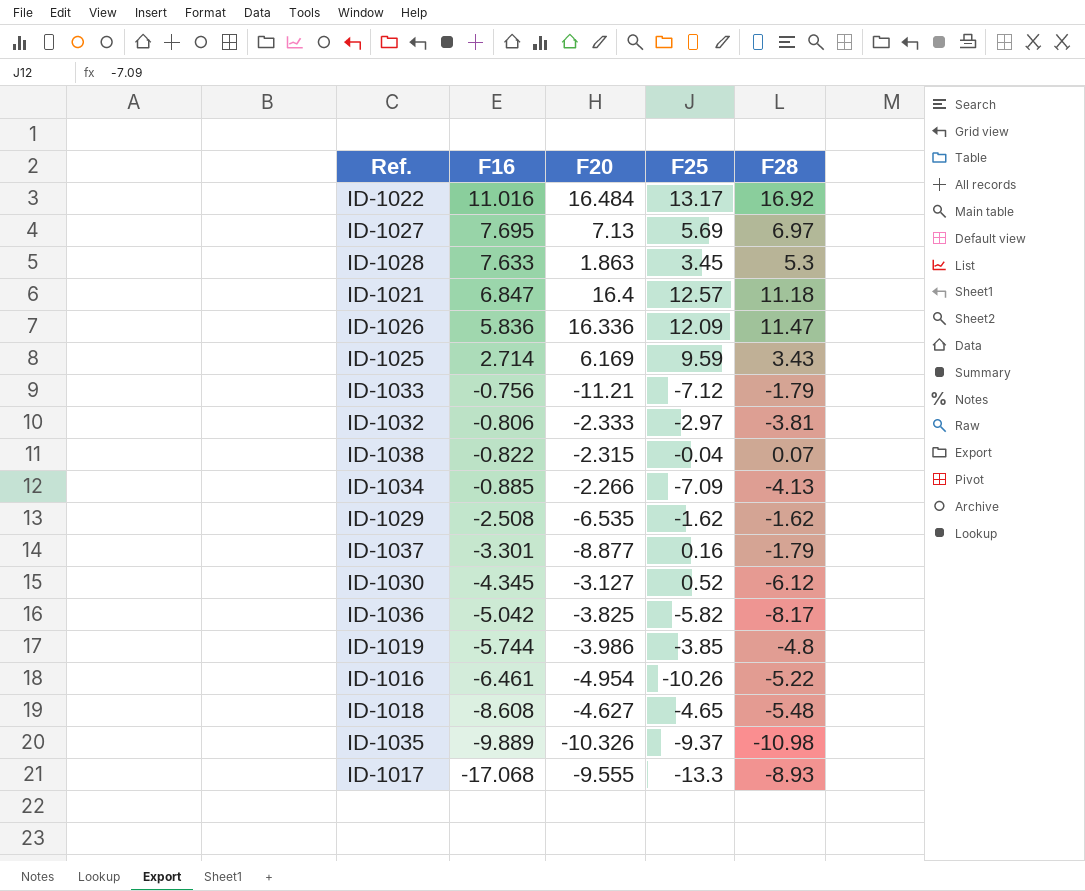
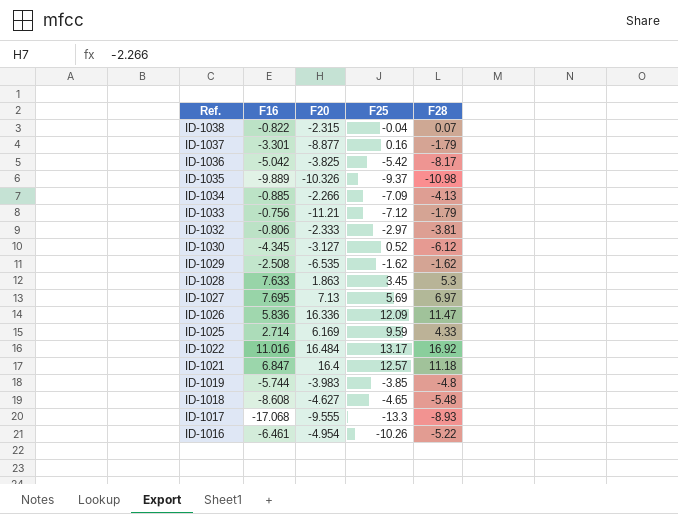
row order: F16 descending -> Ref. descending
ID-1036 | F25: -5.82 -> -5.42
ID-1025 | F28: 3.43 -> 4.33
ID-1019 | F20: -3.986 -> -3.983

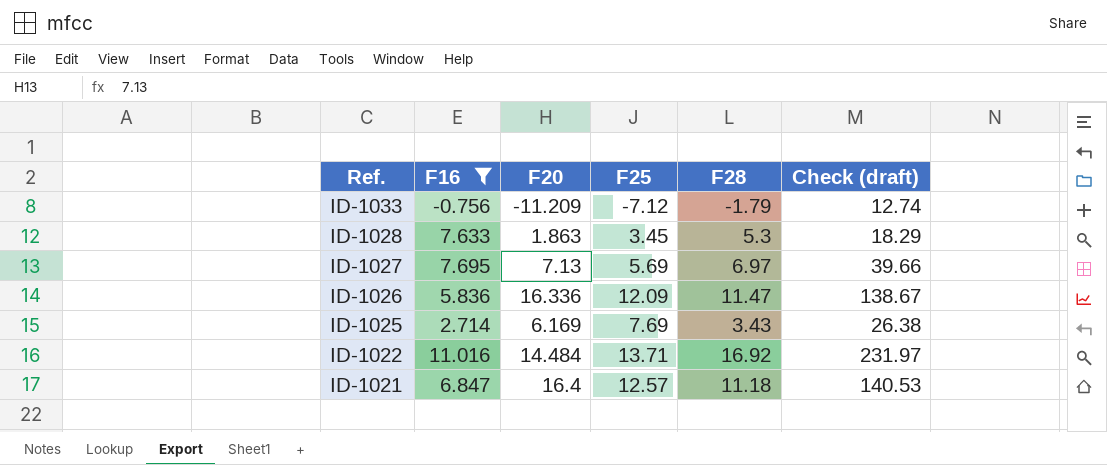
filter: none -> F16 >= -0.756
column Check (draft) | formula: none -> [F25] * [F28]
ID-1033 | F20: -11.21 -> -11.209
ID-1025 | F25: 9.59 -> 7.69
ID-1025 | F28: 4.33 -> 3.43
ID-1022 | F20: 16.484 -> 14.484
ID-1022 | F25: 13.17 -> 13.71

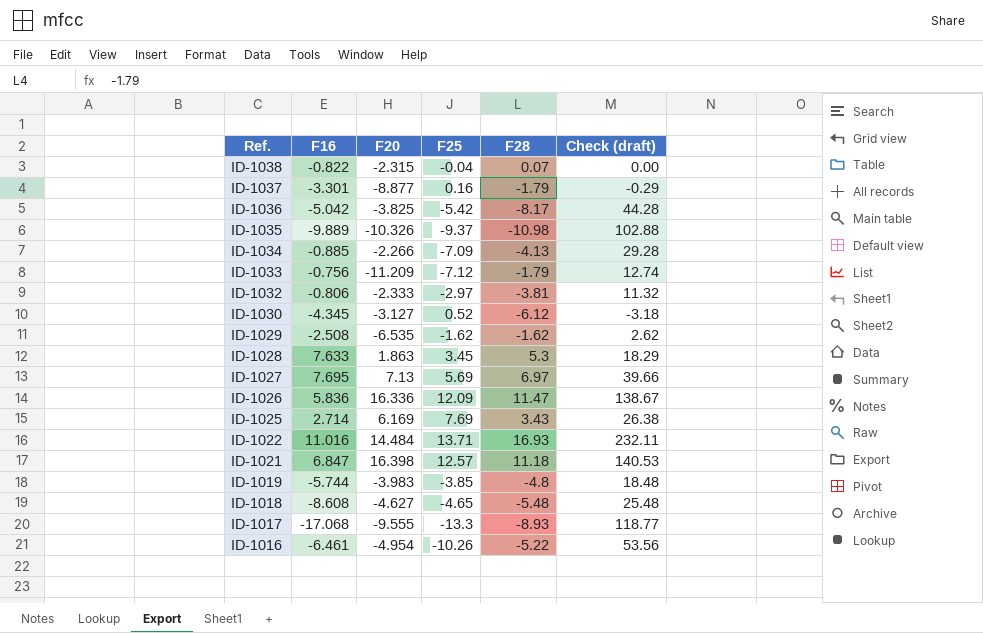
filter: F16 >= -0.756 -> none
ID-1022 | F28: 16.92 -> 16.93
ID-1022 | Check (draft): 231.97 -> 232.11
ID-1021 | F20: 16.4 -> 16.398

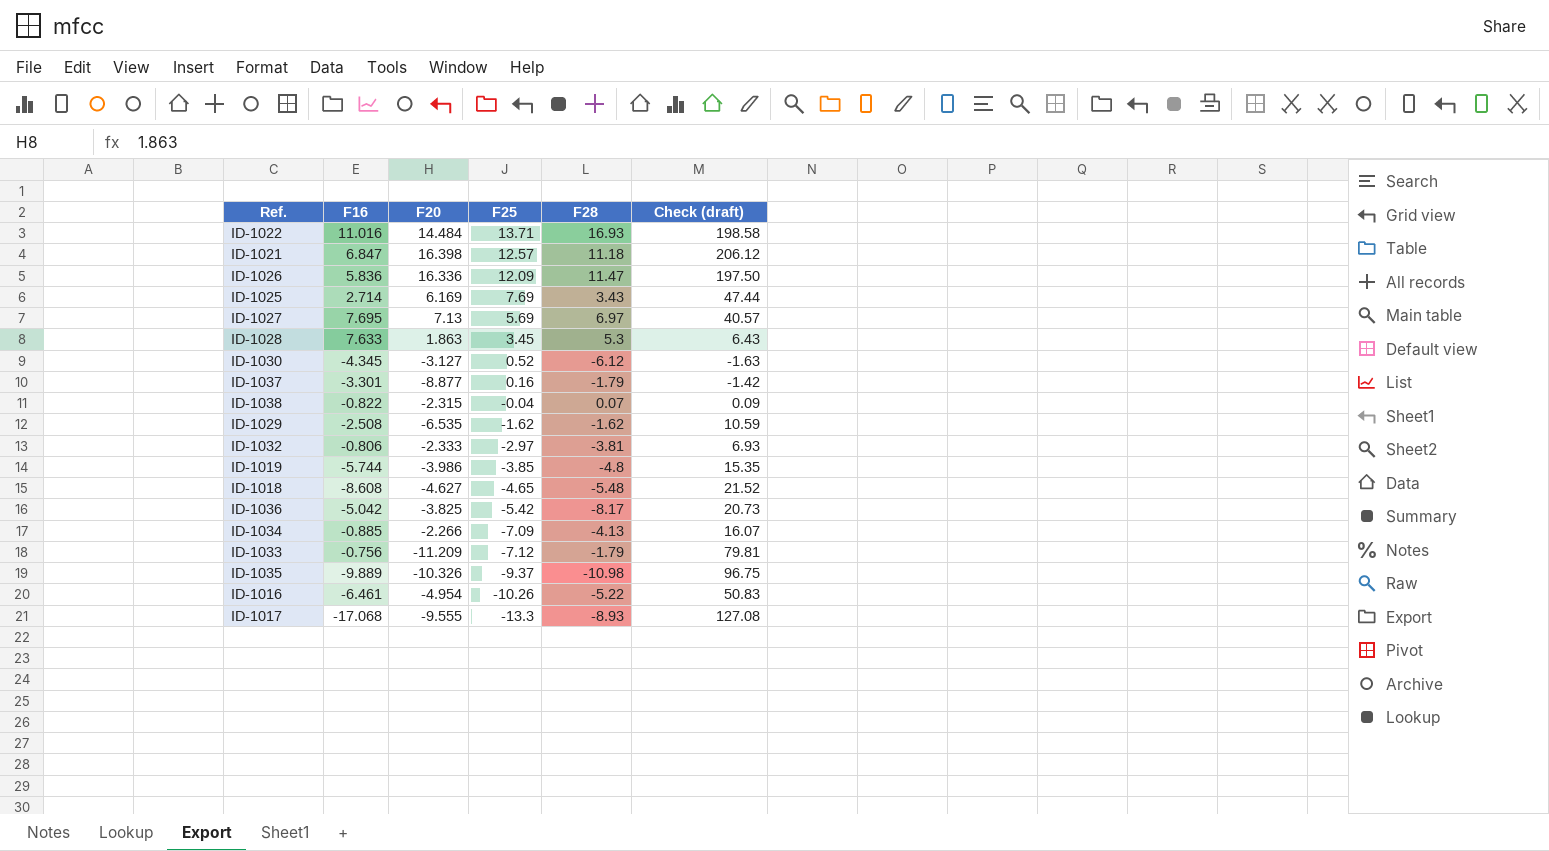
row order: Ref. descending -> F25 descending
column Check (draft) | formula: [F25] * [F28] -> [F20] * [F25]
ID-1019 | F20: -3.983 -> -3.986

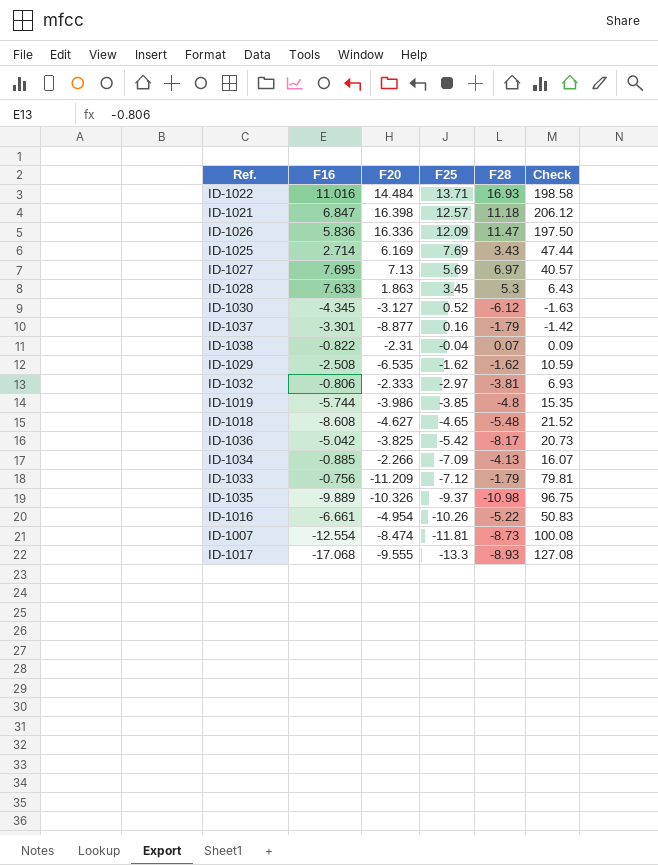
column name: Check (draft) -> Check
ID-1038 | F20: -2.315 -> -2.31
ID-1016 | F16: -6.461 -> -6.661
row ID-1007: none -> -12.554 | -8.474 | -11.81 | -8.73 | 100.08

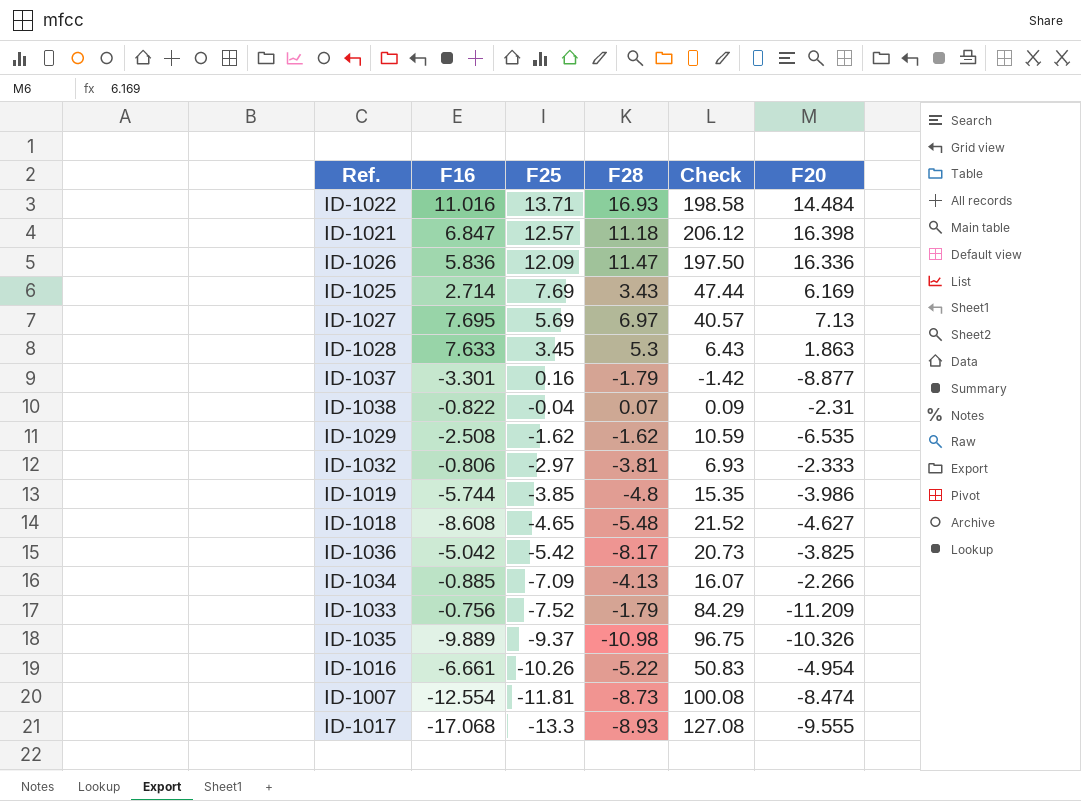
column F20 | position: 3 -> 6
row ID-1030: -4.345 | -3.127 | 0.52 | -6.12 | -1.63 -> none
ID-1033 | F25: -7.12 -> -7.52
ID-1033 | Check: 79.81 -> 84.29

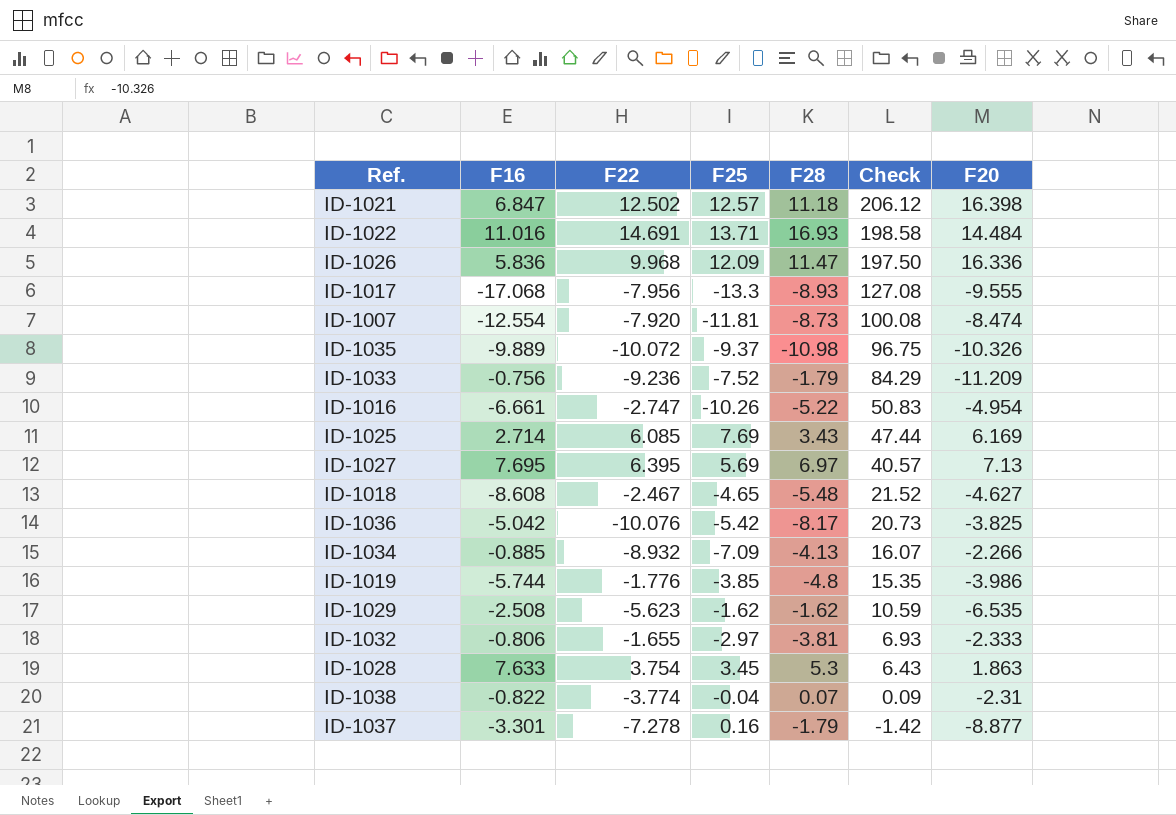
row order: F25 descending -> Check descending
column F22 | position: none -> 3

